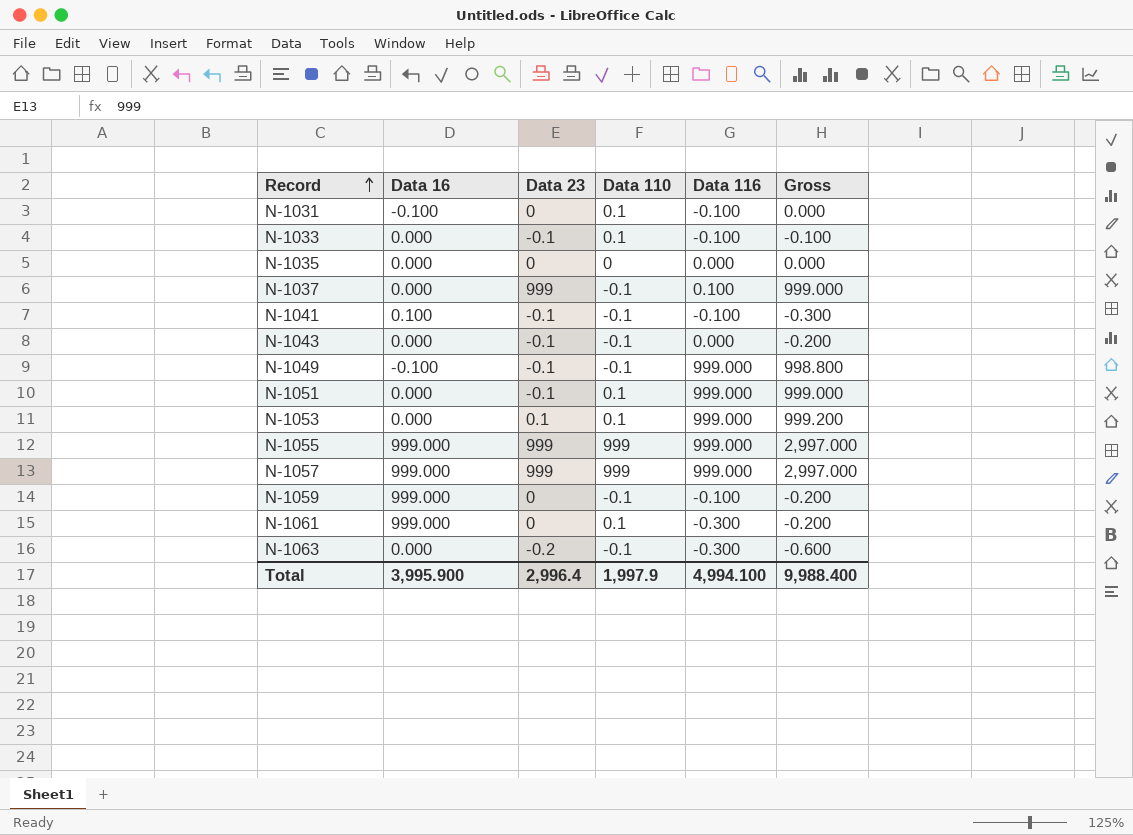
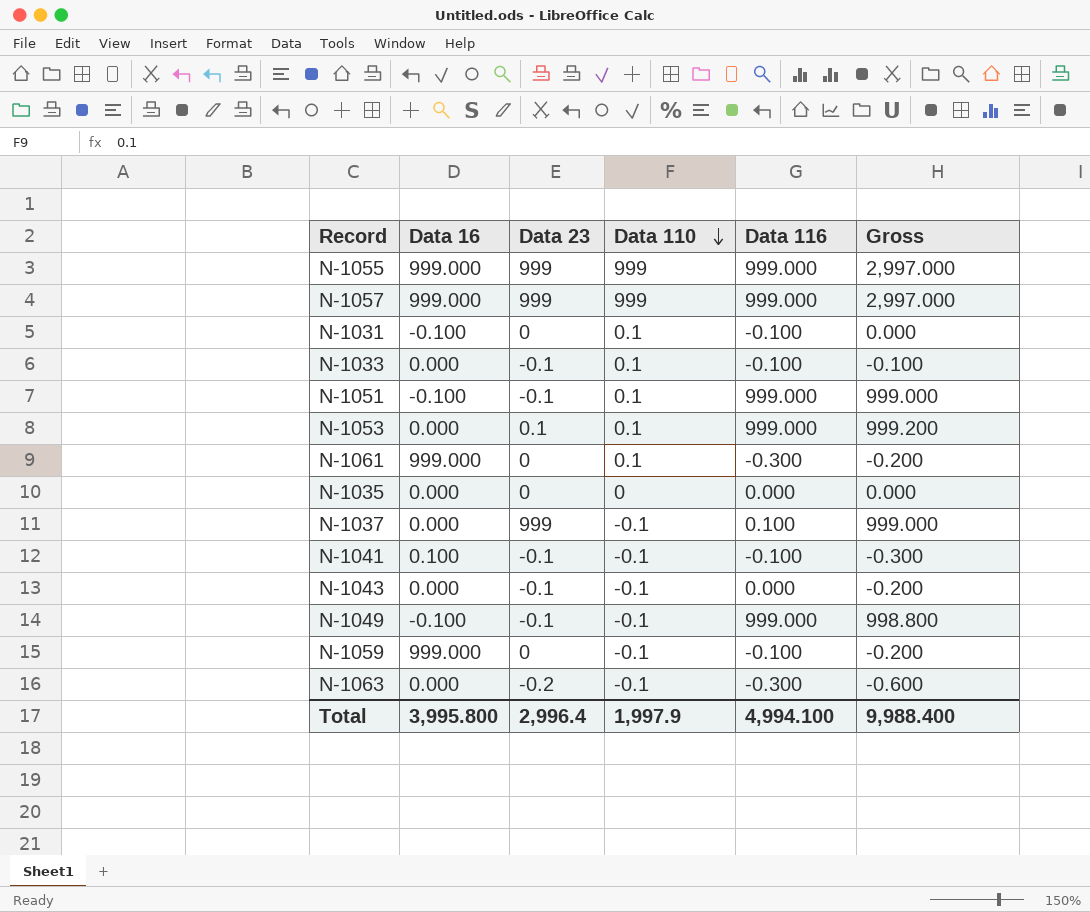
row order: Record ascending -> Data 110 descending
N-1051 | Data 16: 0.000 -> -0.100
Total | Data 16: 3,995.900 -> 3,995.800

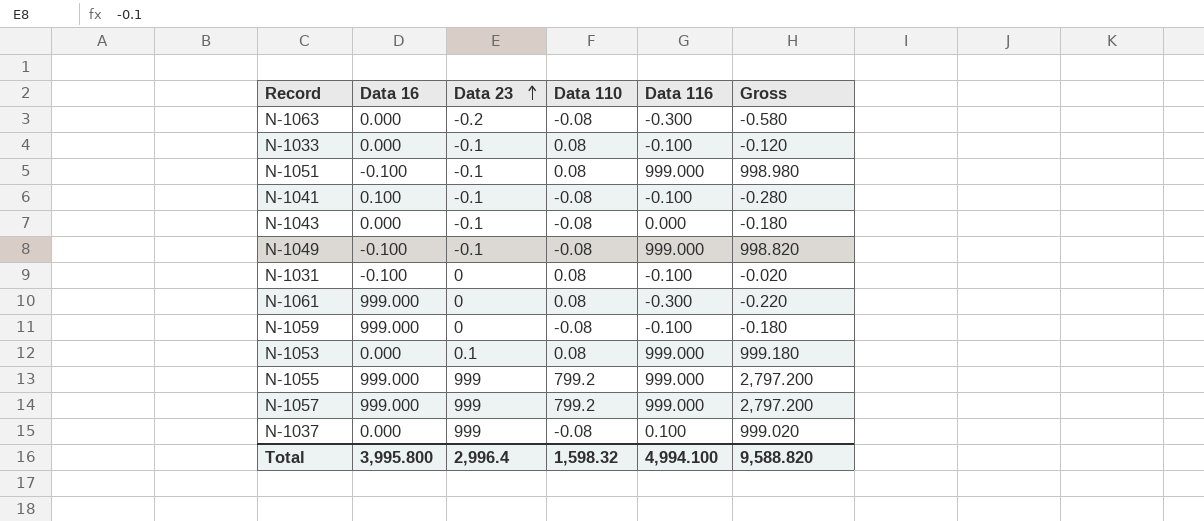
row order: Data 110 descending -> Data 23 ascending
row N-1035: 0.000 | 0 | 0 | 0.000 | 0.000 -> none
N-1063 | Data 110: -0.1 -> -0.08
N-1063 | Gross: -0.600 -> -0.580
N-1033 | Data 110: 0.1 -> 0.08
N-1033 | Gross: -0.100 -> -0.120
N-1051 | Data 110: 0.1 -> 0.08
N-1051 | Gross: 999.000 -> 998.980
N-1041 | Data 110: -0.1 -> -0.08
N-1041 | Gross: -0.300 -> -0.280
N-1043 | Data 110: -0.1 -> -0.08
N-1043 | Gross: -0.200 -> -0.180
N-1049 | Data 110: -0.1 -> -0.08
N-1049 | Gross: 998.800 -> 998.820
N-1031 | Data 110: 0.1 -> 0.08
N-1031 | Gross: 0.000 -> -0.020
N-1061 | Data 110: 0.1 -> 0.08
N-1061 | Gross: -0.200 -> -0.220
N-1059 | Data 110: -0.1 -> -0.08
N-1059 | Gross: -0.200 -> -0.180
N-1053 | Data 110: 0.1 -> 0.08
N-1053 | Gross: 999.200 -> 999.180
N-1055 | Data 110: 999 -> 799.2
N-1055 | Gross: 2,997.000 -> 2,797.200
N-1057 | Data 110: 999 -> 799.2
N-1057 | Gross: 2,997.000 -> 2,797.200
N-1037 | Data 110: -0.1 -> -0.08
N-1037 | Gross: 999.000 -> 999.020
Total | Data 110: 1,997.9 -> 1,598.32
Total | Gross: 9,988.400 -> 9,588.820

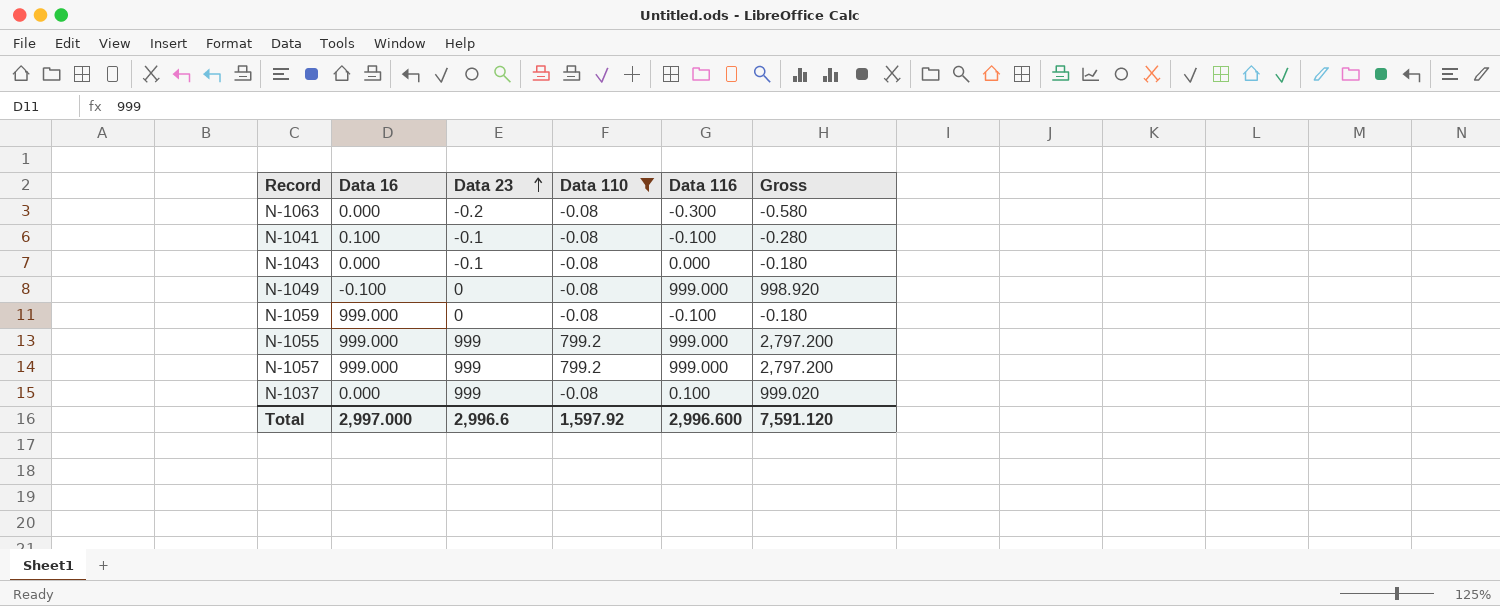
filter: none -> Data 110 != 0.08
N-1049 | Data 23: -0.1 -> 0
N-1049 | Gross: 998.820 -> 998.920
Total | Data 16: 3,995.800 -> 2,997.000
Total | Data 23: 2,996.4 -> 2,996.6
Total | Data 110: 1,598.32 -> 1,597.92
Total | Data 116: 4,994.100 -> 2,996.600
Total | Gross: 9,588.820 -> 7,591.120

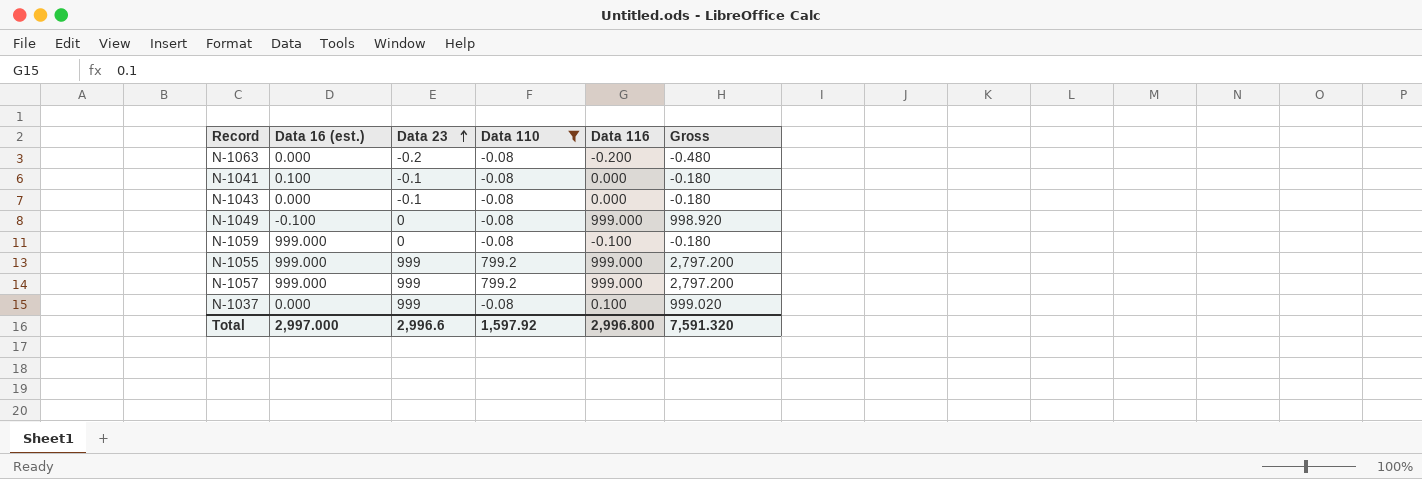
column name: Data 16 -> Data 16 (est.)
N-1063 | Data 116: -0.300 -> -0.200
N-1063 | Gross: -0.580 -> -0.480
N-1041 | Data 116: -0.100 -> 0.000
N-1041 | Gross: -0.280 -> -0.180
Total | Data 116: 2,996.600 -> 2,996.800
Total | Gross: 7,591.120 -> 7,591.320

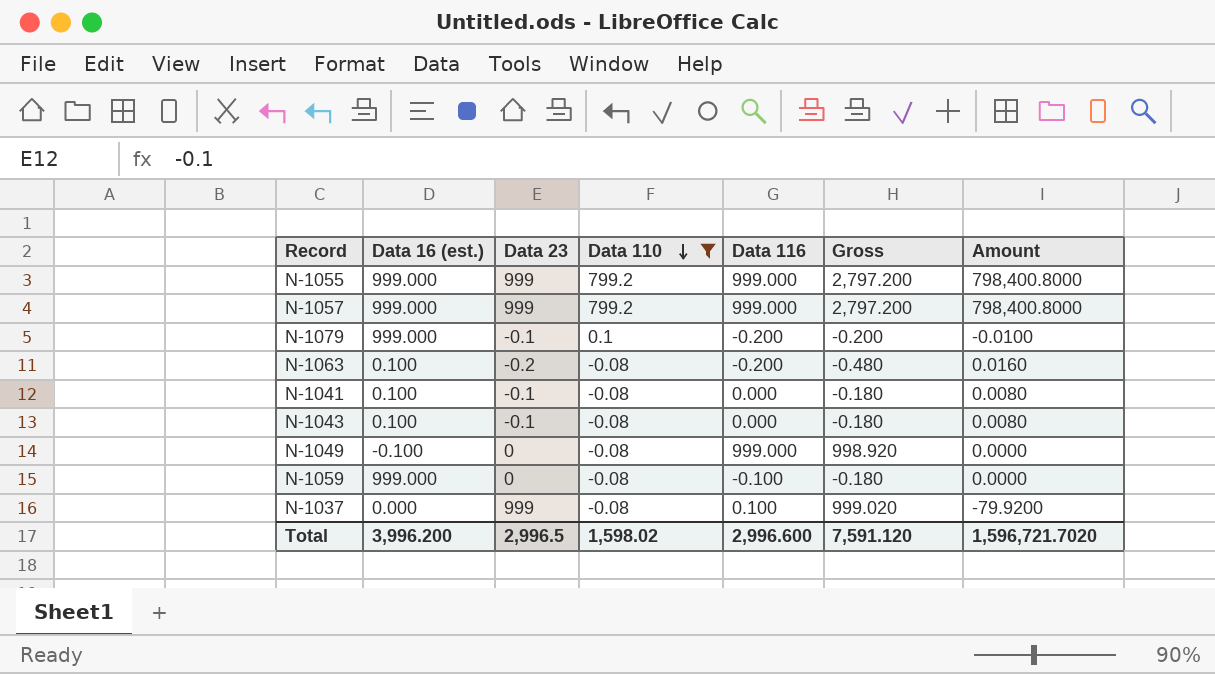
row order: Data 23 ascending -> Data 110 descending
column Amount | formula: none -> [Data 23] * [Data 110]
row N-1079: none -> 999.000 | -0.1 | 0.1 | -0.200 | -0.200 | -0.0100
N-1063 | Data 16 (est.): 0.000 -> 0.100
N-1043 | Data 16 (est.): 0.000 -> 0.100
Total | Data 16 (est.): 2,997.000 -> 3,996.200
Total | Data 23: 2,996.6 -> 2,996.5
Total | Data 110: 1,597.92 -> 1,598.02
Total | Data 116: 2,996.800 -> 2,996.600
Total | Gross: 7,591.320 -> 7,591.120

